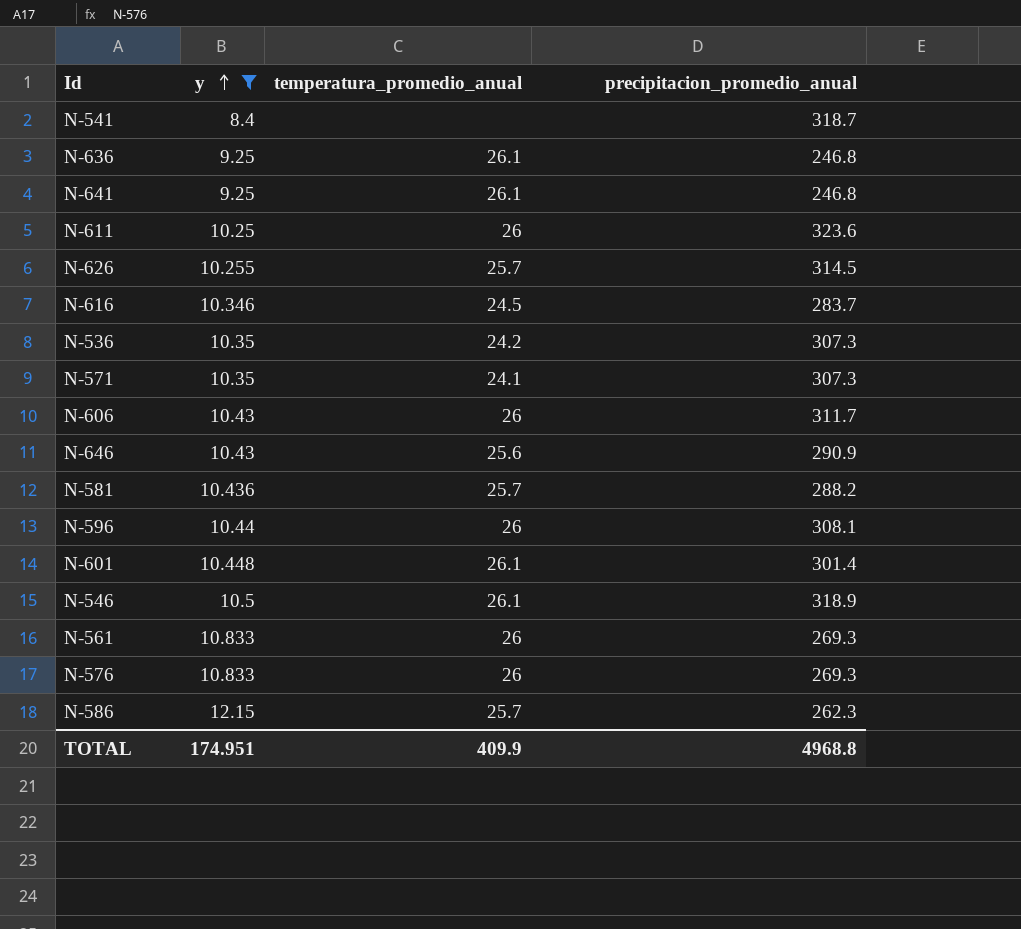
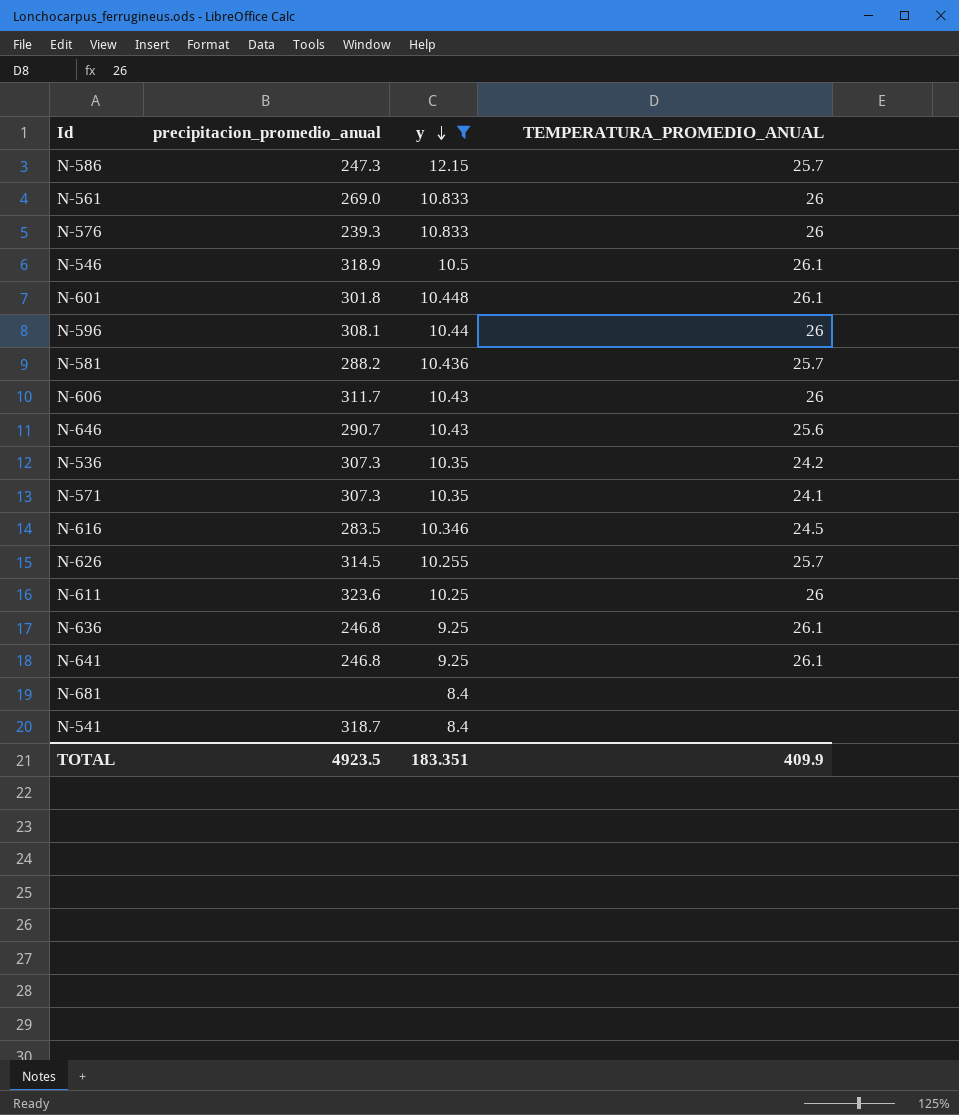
row order: y ascending -> y descending
column precipitacion_promedio_anual | position: 4 -> 2
column name: temperatura_promedio_anual -> TEMPERATURA_PROMEDIO_ANUAL
N-586 | precipitacion_promedio_anual: 262.3 -> 247.3
N-561 | precipitacion_promedio_anual: 269.3 -> 269.0
N-576 | precipitacion_promedio_anual: 269.3 -> 239.3
N-601 | precipitacion_promedio_anual: 301.4 -> 301.8
N-646 | precipitacion_promedio_anual: 290.9 -> 290.7
N-616 | precipitacion_promedio_anual: 283.7 -> 283.5
row N-681: none -> none | 8.4 | none
TOTAL | precipitacion_promedio_anual: 4968.8 -> 4923.5
TOTAL | y: 174.951 -> 183.351

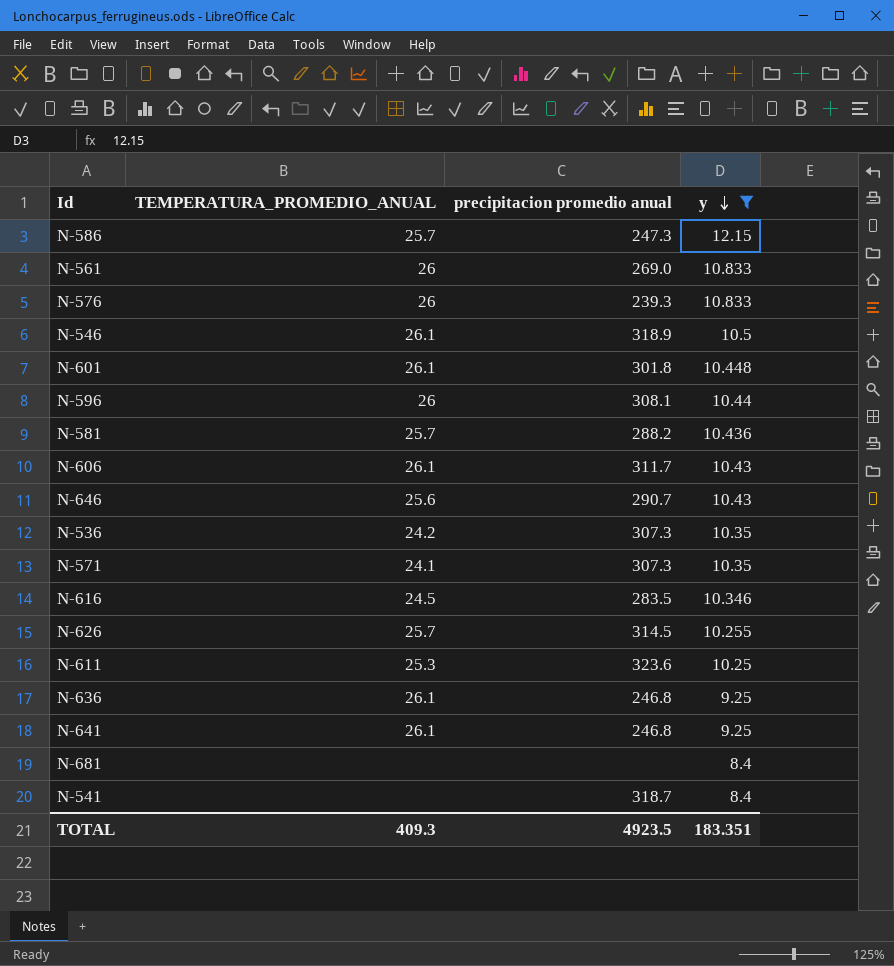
column TEMPERATURA_PROMEDIO_ANUAL | position: 4 -> 2
column name: precipitacion_promedio_anual -> precipitacion promedio anual
N-606 | TEMPERATURA_PROMEDIO_ANUAL: 26 -> 26.1
N-611 | TEMPERATURA_PROMEDIO_ANUAL: 26 -> 25.3
TOTAL | TEMPERATURA_PROMEDIO_ANUAL: 409.9 -> 409.3

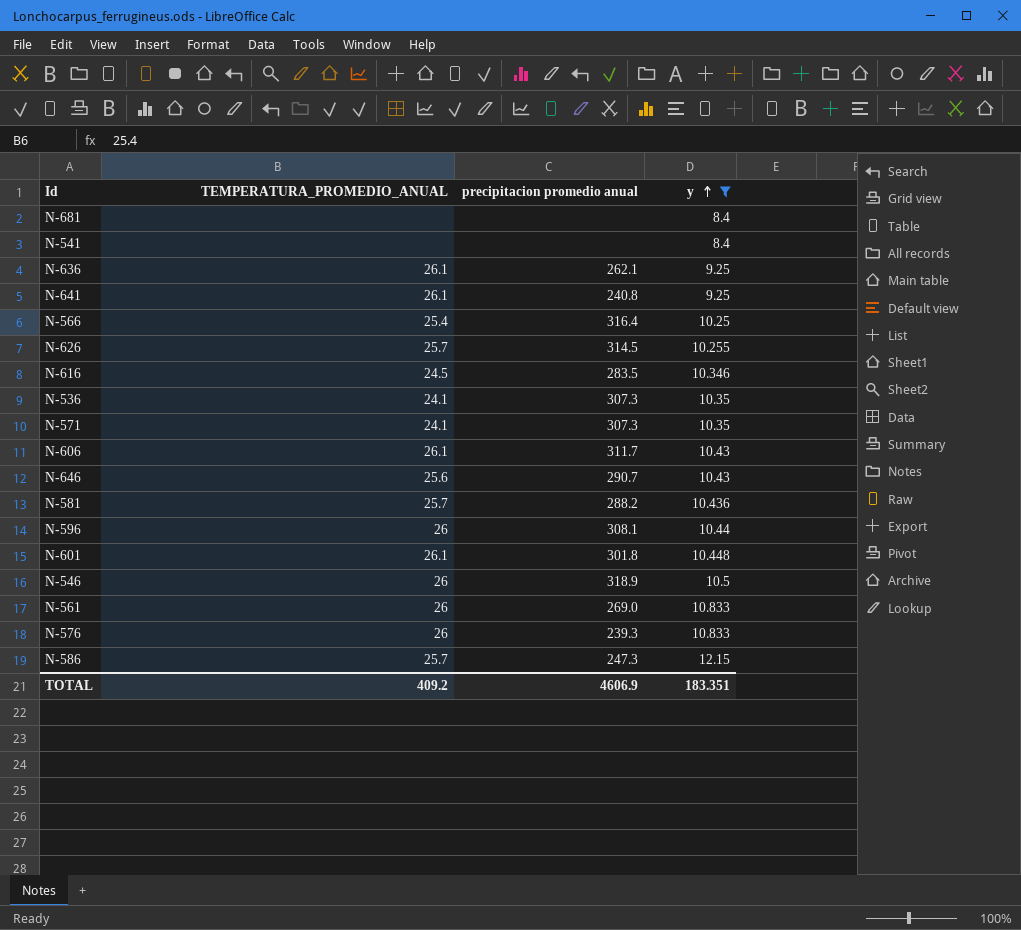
row order: y descending -> y ascending
row N-611: 25.3 | 323.6 | 10.25 -> none
N-541 | precipitacion promedio anual: 318.7 -> none
N-636 | precipitacion promedio anual: 246.8 -> 262.1
N-641 | precipitacion promedio anual: 246.8 -> 240.8
row N-566: none -> 25.4 | 316.4 | 10.25
N-536 | TEMPERATURA_PROMEDIO_ANUAL: 24.2 -> 24.1
N-546 | TEMPERATURA_PROMEDIO_ANUAL: 26.1 -> 26
TOTAL | TEMPERATURA_PROMEDIO_ANUAL: 409.3 -> 409.2
TOTAL | precipitacion promedio anual: 4923.5 -> 4606.9

